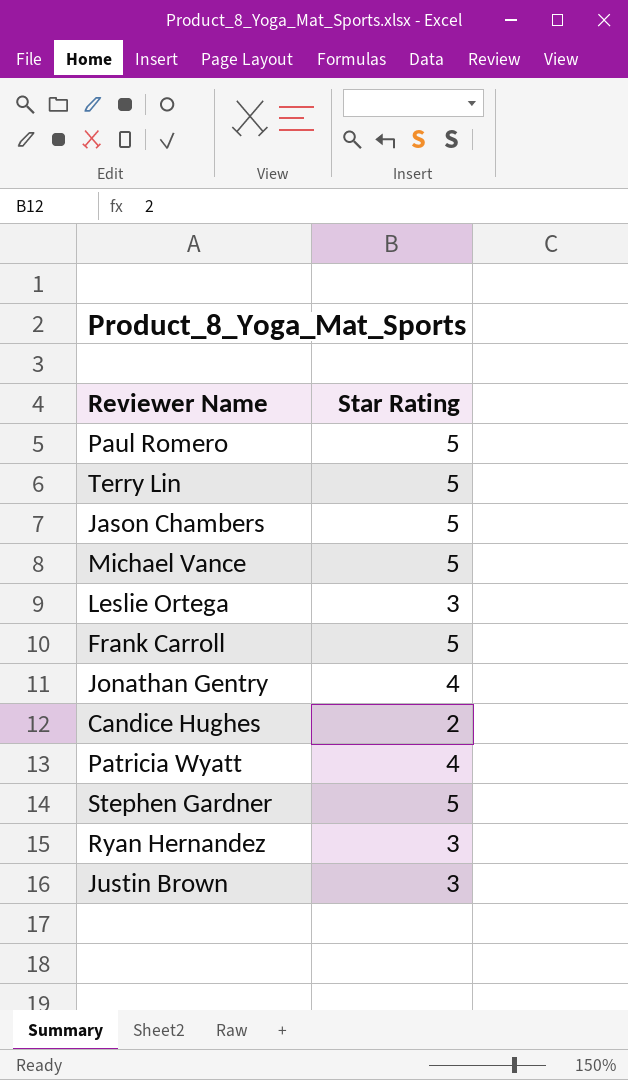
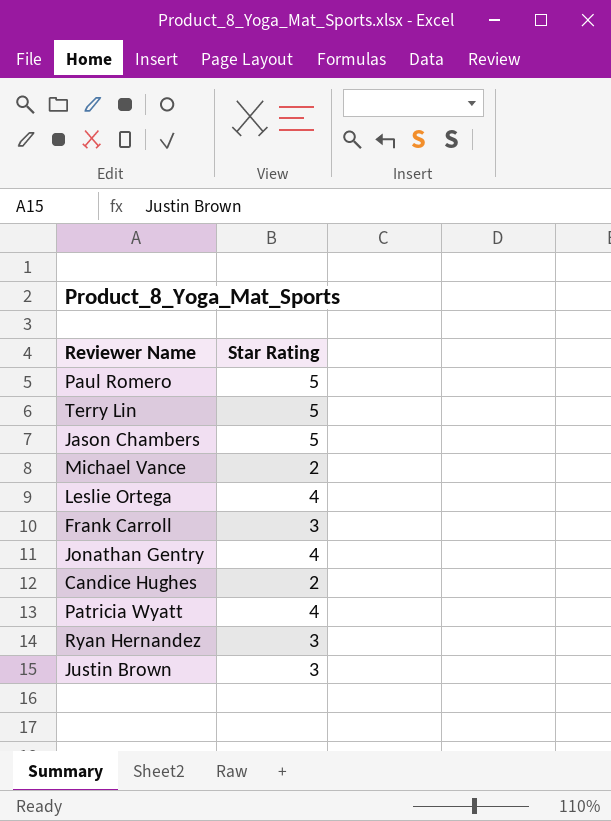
row Stephen Gardner: 5 -> none
Michael Vance | Star Rating: 5 -> 2
Leslie Ortega | Star Rating: 3 -> 4
Frank Carroll | Star Rating: 5 -> 3

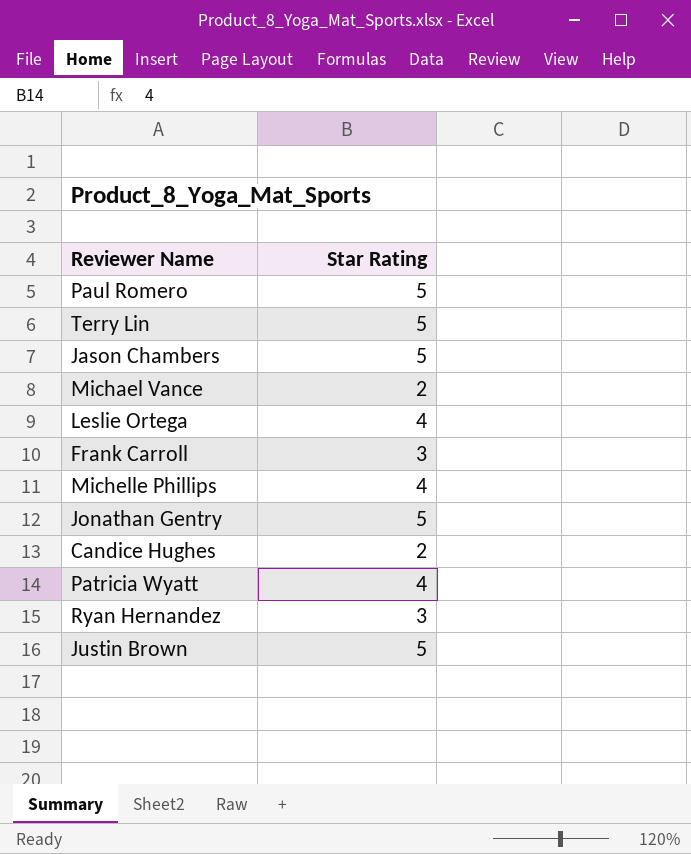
row Michelle Phillips: none -> 4
Jonathan Gentry | Star Rating: 4 -> 5
Justin Brown | Star Rating: 3 -> 5

